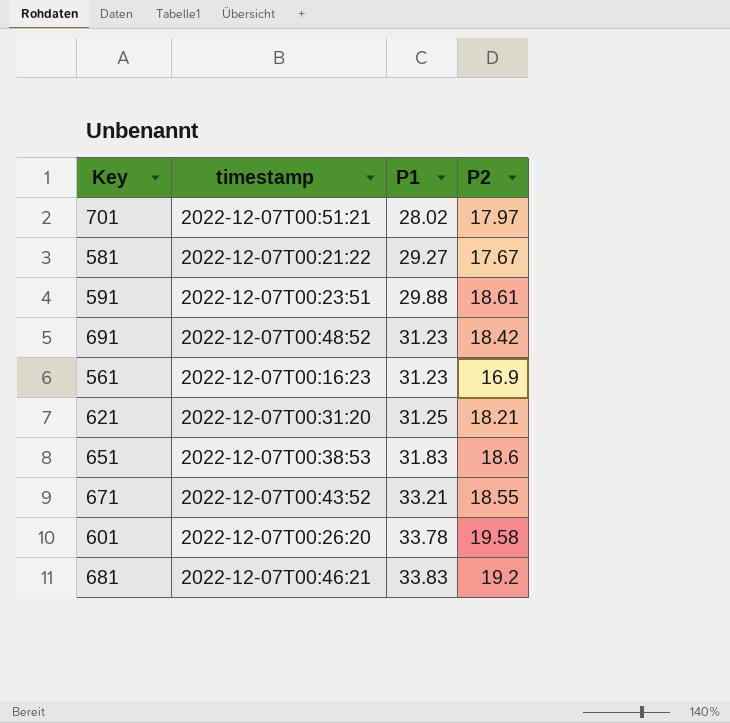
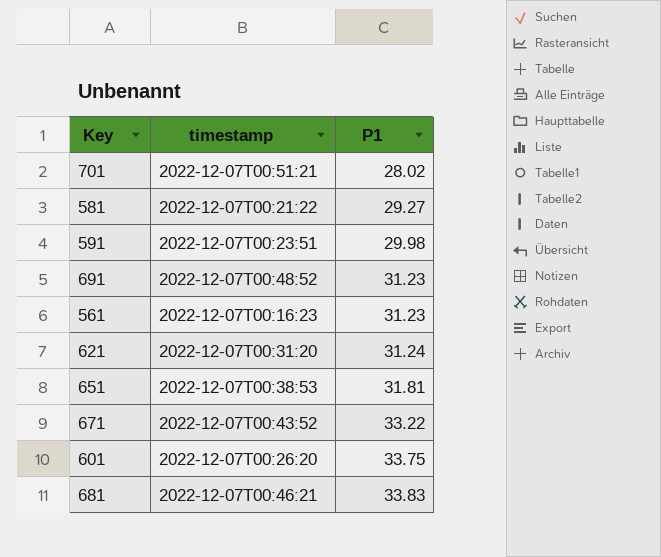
column P2 | position: 4 -> none
591 | P1: 29.88 -> 29.98
621 | P1: 31.25 -> 31.24
651 | P1: 31.83 -> 31.81
671 | P1: 33.21 -> 33.22
601 | P1: 33.78 -> 33.75

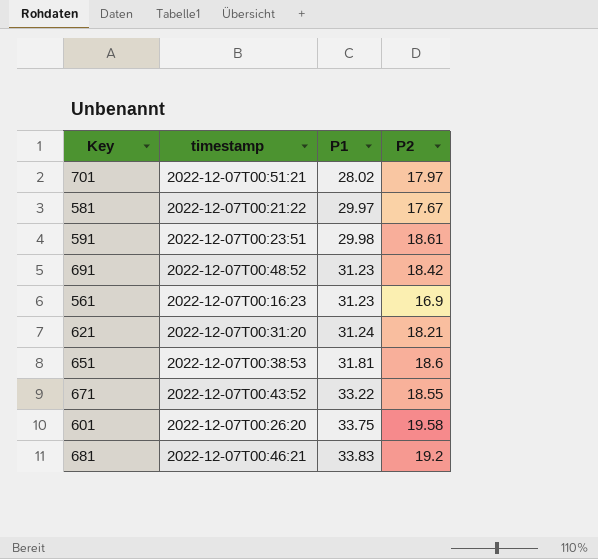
column P2 | position: none -> 4
581 | P1: 29.27 -> 29.97

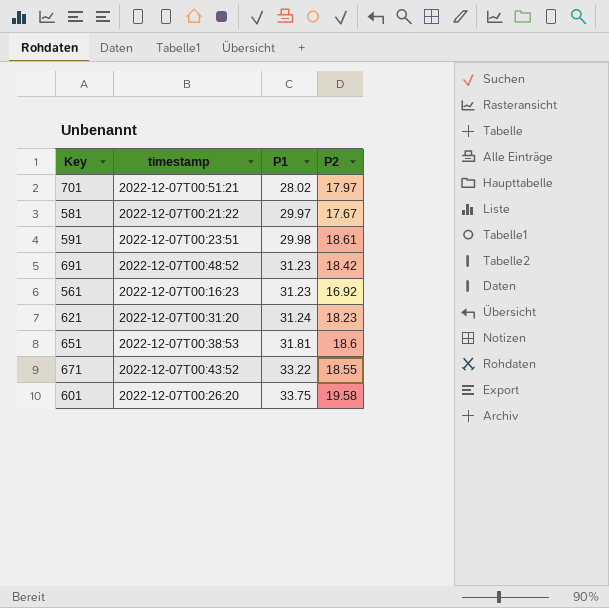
row 681: 2022-12-07T00:46:21 | 33.83 | 19.2 -> none
561 | P2: 16.9 -> 16.92
621 | P2: 18.21 -> 18.23

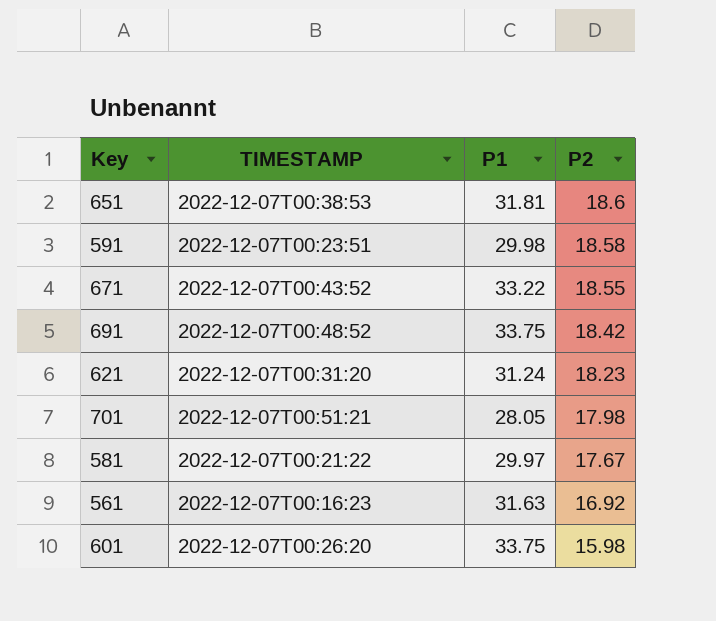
row order: P1 ascending -> P2 descending
column name: timestamp -> TIMESTAMP
591 | P2: 18.61 -> 18.58
691 | P1: 31.23 -> 33.75
701 | P1: 28.02 -> 28.05
701 | P2: 17.97 -> 17.98
561 | P1: 31.23 -> 31.63
601 | P2: 19.58 -> 15.98

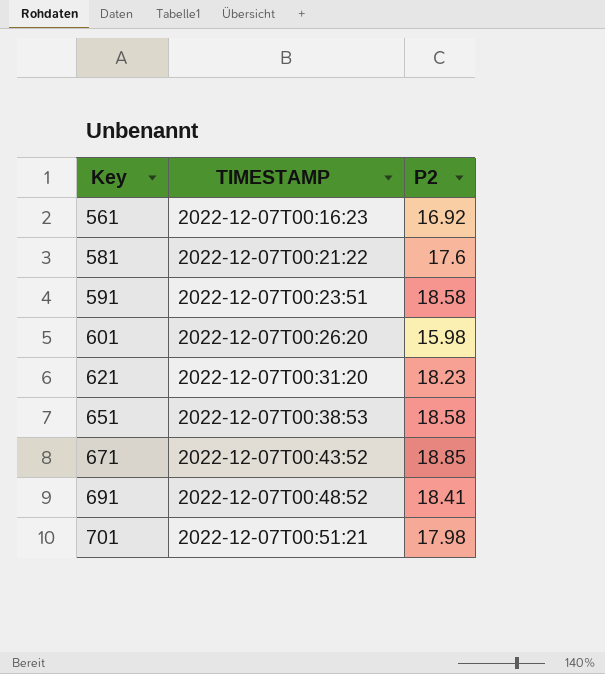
row order: P2 descending -> Key ascending
column P1 | position: 3 -> none
581 | P2: 17.67 -> 17.6
651 | P2: 18.6 -> 18.58
671 | P2: 18.55 -> 18.85
691 | P2: 18.42 -> 18.41

